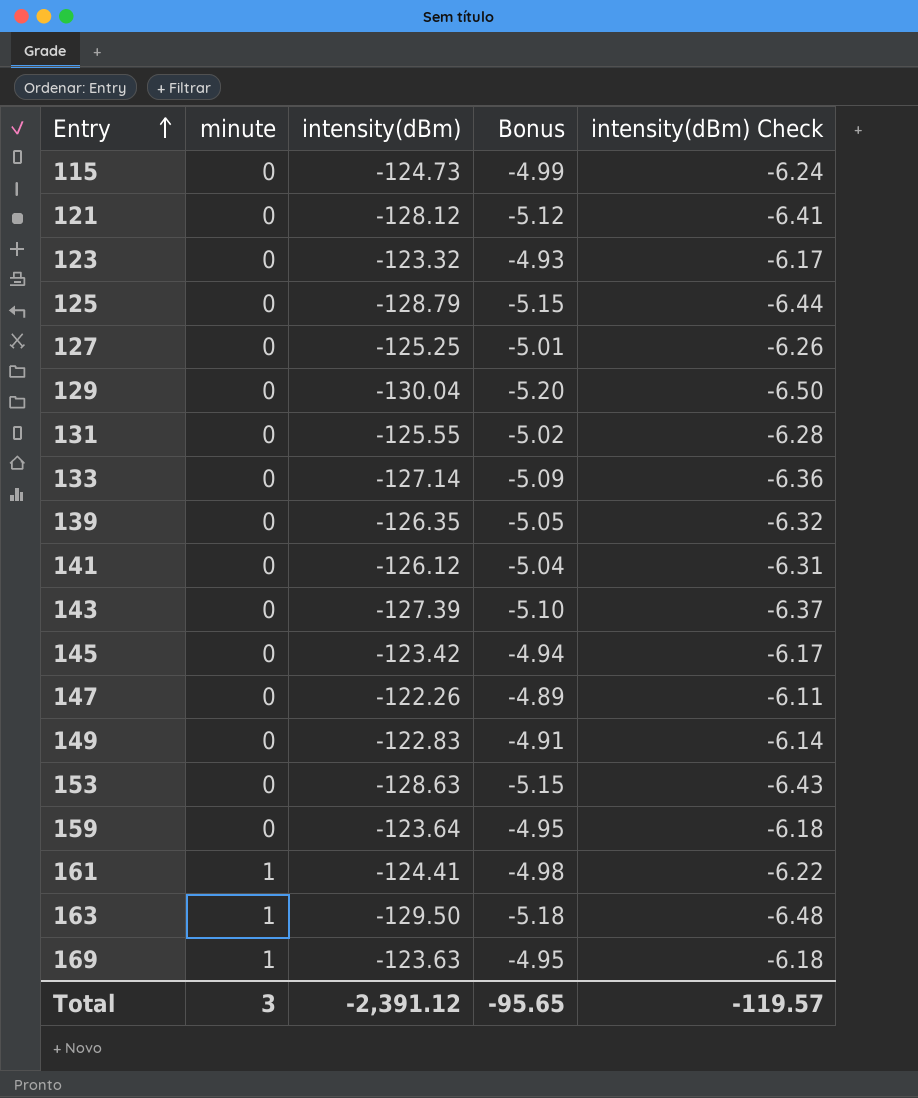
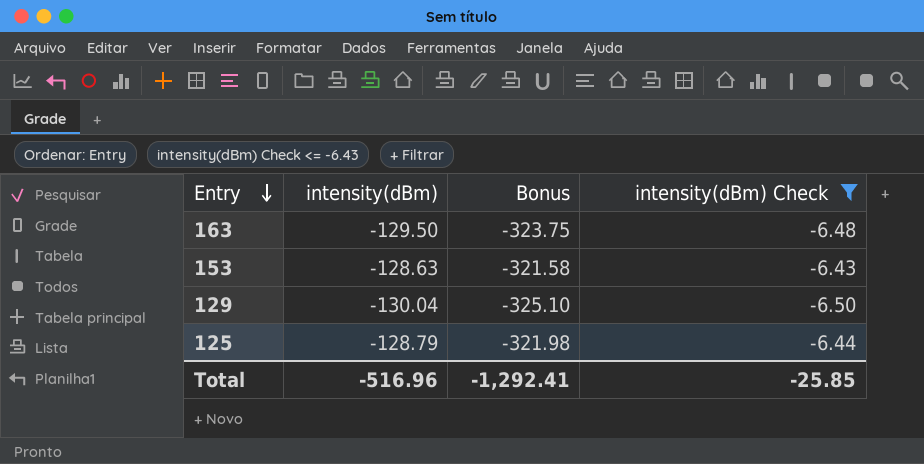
filter: none -> intensity(dBm) Check <= -6.43
row order: Entry ascending -> Entry descending
column minute | position: 2 -> none
column Bonus | formula: [intensity(dBm)] * 0.04 -> [intensity(dBm)] * 2.5
Total | intensity(dBm): -2,391.12 -> -516.96
Total | Bonus: -95.65 -> -1,292.41
Total | intensity(dBm) Check: -119.57 -> -25.85

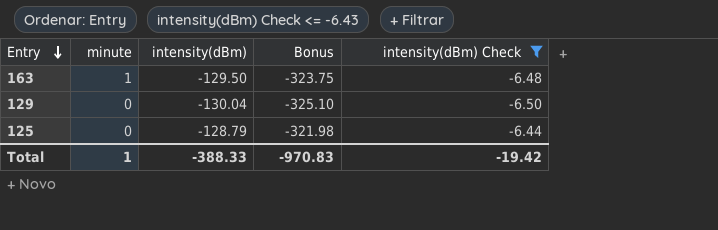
column minute | position: none -> 2
row 153: -128.63 | -321.58 | -6.43 -> none
Total | intensity(dBm): -516.96 -> -388.33
Total | Bonus: -1,292.41 -> -970.83
Total | intensity(dBm) Check: -25.85 -> -19.42

